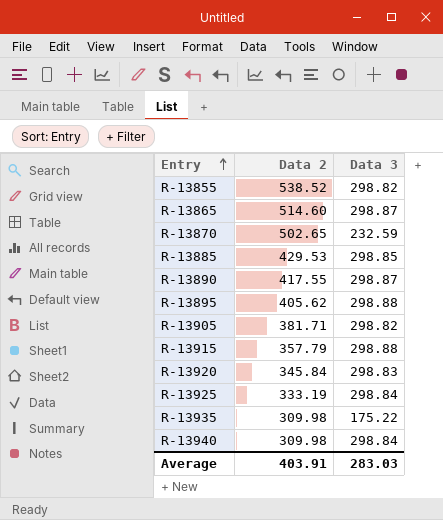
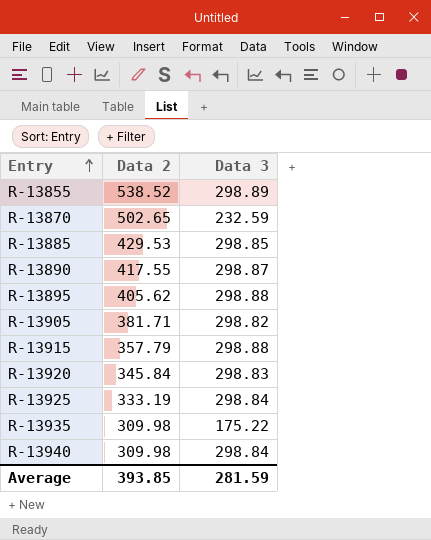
row R-13865: 514.60 | 298.87 -> none
R-13855 | Data 3: 298.82 -> 298.89
Average | Data 2: 403.91 -> 393.85
Average | Data 3: 283.03 -> 281.59

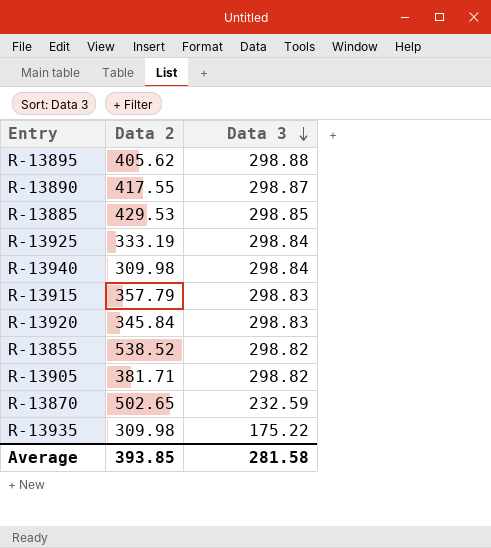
row order: Entry ascending -> Data 3 descending
R-13915 | Data 3: 298.88 -> 298.83
R-13855 | Data 3: 298.89 -> 298.82
Average | Data 3: 281.59 -> 281.58

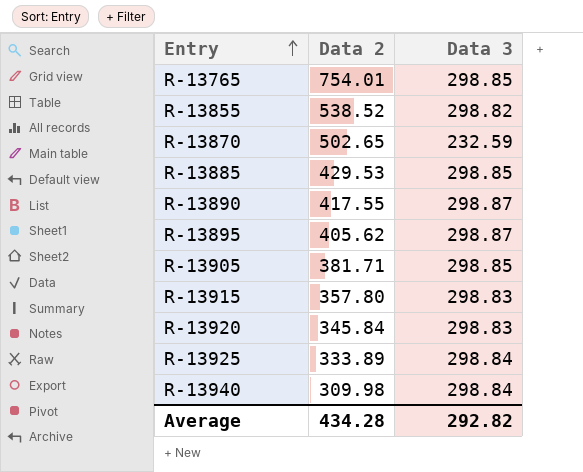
row order: Data 3 descending -> Entry ascending
row R-13935: 309.98 | 175.22 -> none
row R-13765: none -> 754.01 | 298.85
R-13895 | Data 3: 298.88 -> 298.87
R-13905 | Data 3: 298.82 -> 298.85
R-13915 | Data 2: 357.79 -> 357.80
R-13925 | Data 2: 333.19 -> 333.89
Average | Data 2: 393.85 -> 434.28
Average | Data 3: 281.58 -> 292.82

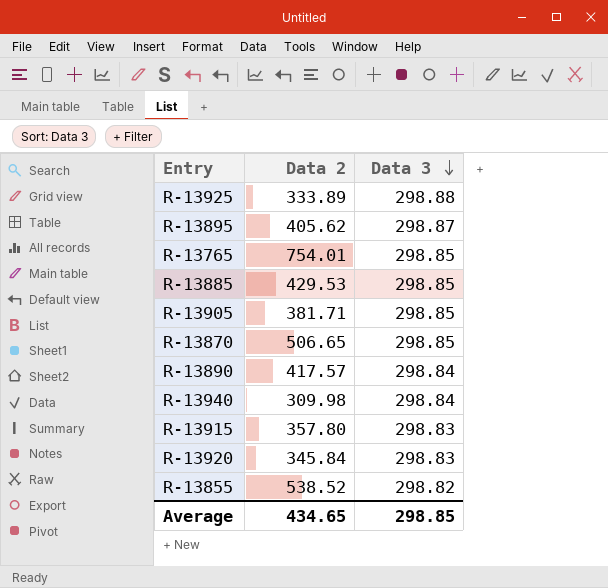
row order: Entry ascending -> Data 3 descending
R-13925 | Data 3: 298.84 -> 298.88
R-13870 | Data 2: 502.65 -> 506.65
R-13870 | Data 3: 232.59 -> 298.85
R-13890 | Data 2: 417.55 -> 417.57
R-13890 | Data 3: 298.87 -> 298.84
Average | Data 2: 434.28 -> 434.65
Average | Data 3: 292.82 -> 298.85

